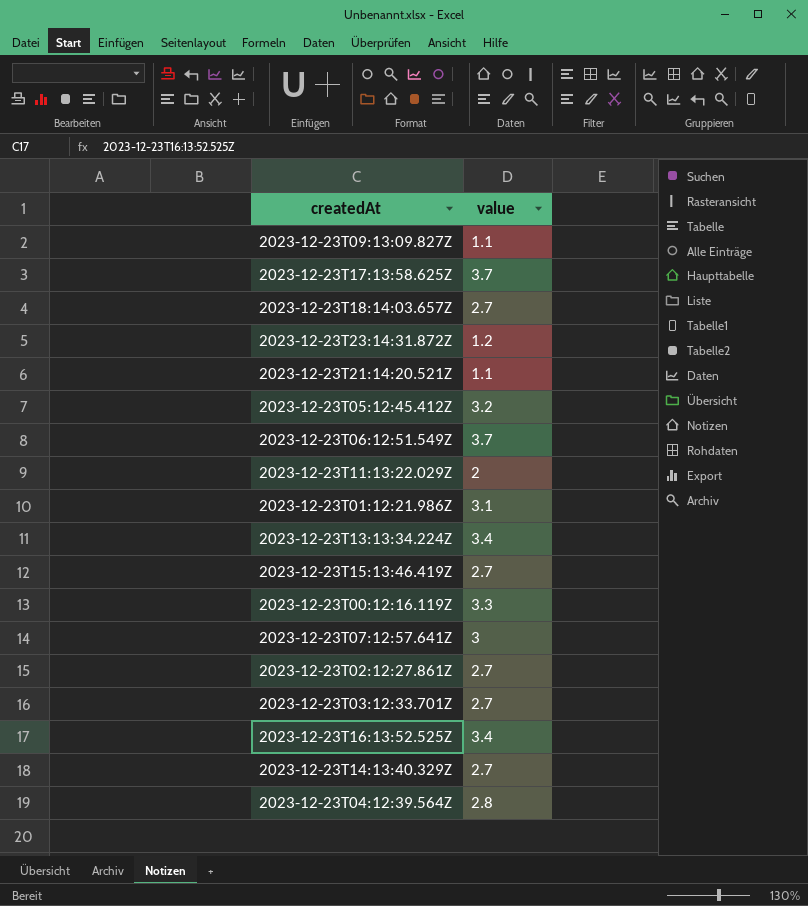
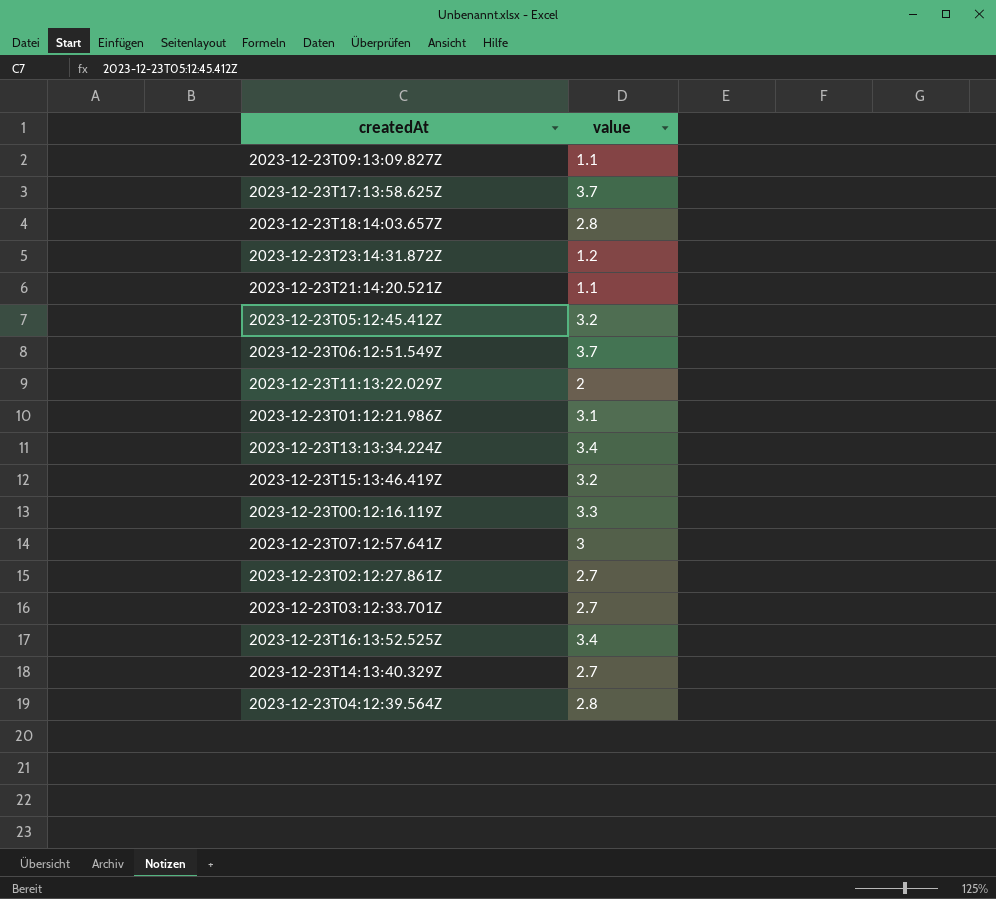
2023-12-23T18:14:03.657Z | value: 2.7 -> 2.8
2023-12-23T15:13:46.419Z | value: 2.7 -> 3.2

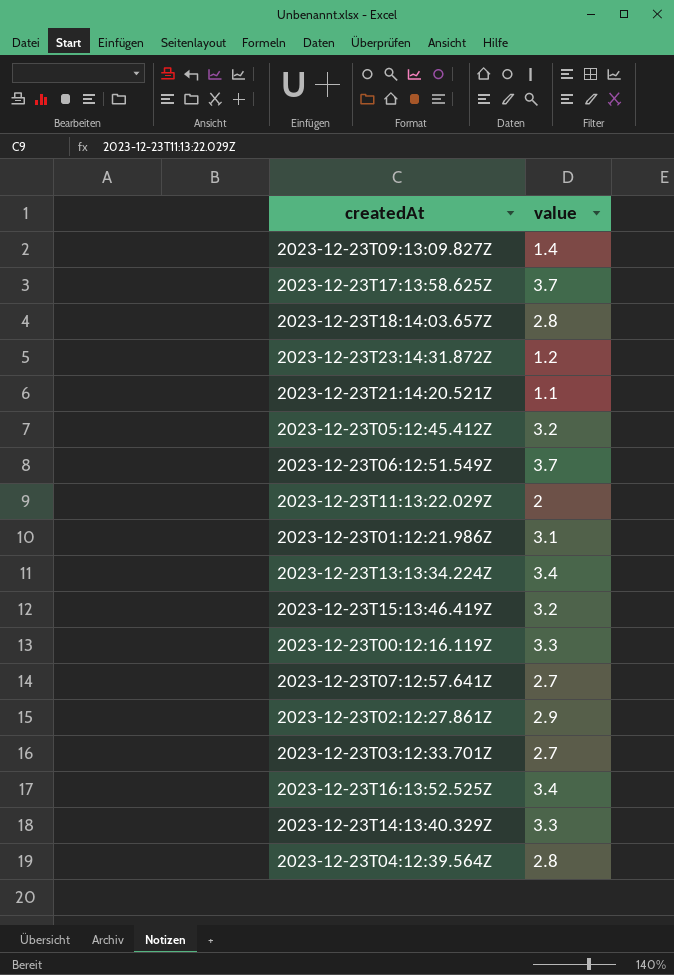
2023-12-23T09:13:09.827Z | value: 1.1 -> 1.4
2023-12-23T07:12:57.641Z | value: 3 -> 2.7
2023-12-23T02:12:27.861Z | value: 2.7 -> 2.9
2023-12-23T14:13:40.329Z | value: 2.7 -> 3.3

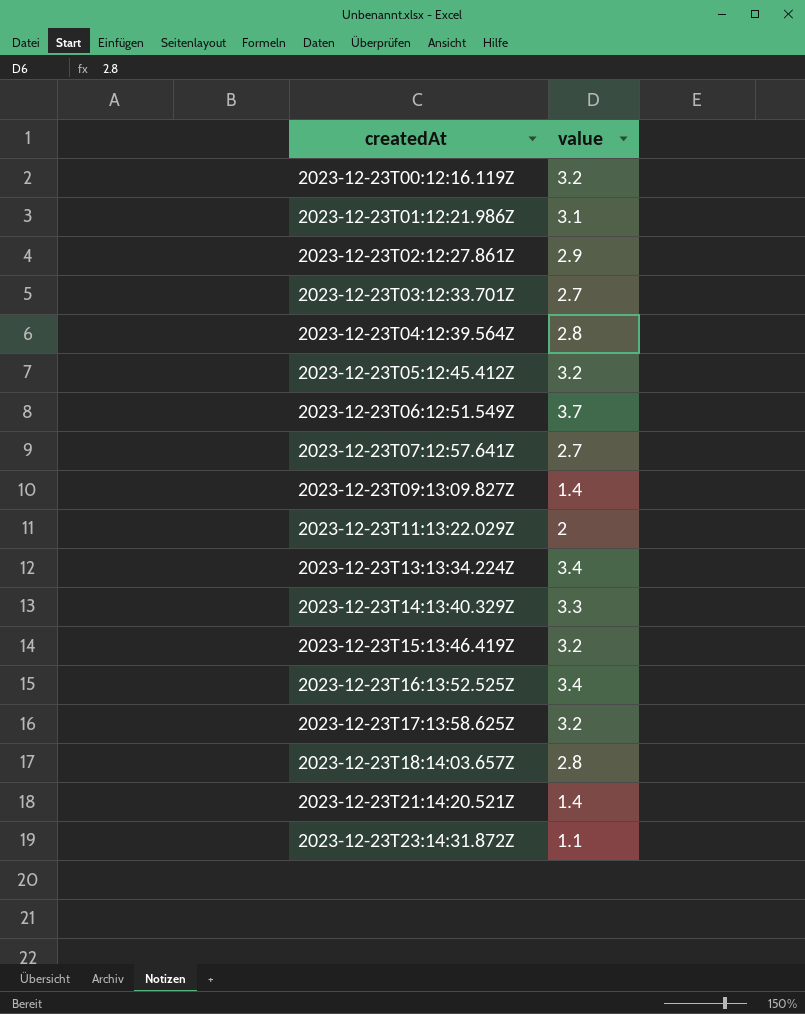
row order: none -> createdAt ascending
2023-12-23T00:12:16.119Z | value: 3.3 -> 3.2
2023-12-23T17:13:58.625Z | value: 3.7 -> 3.2
2023-12-23T21:14:20.521Z | value: 1.1 -> 1.4
2023-12-23T23:14:31.872Z | value: 1.2 -> 1.1

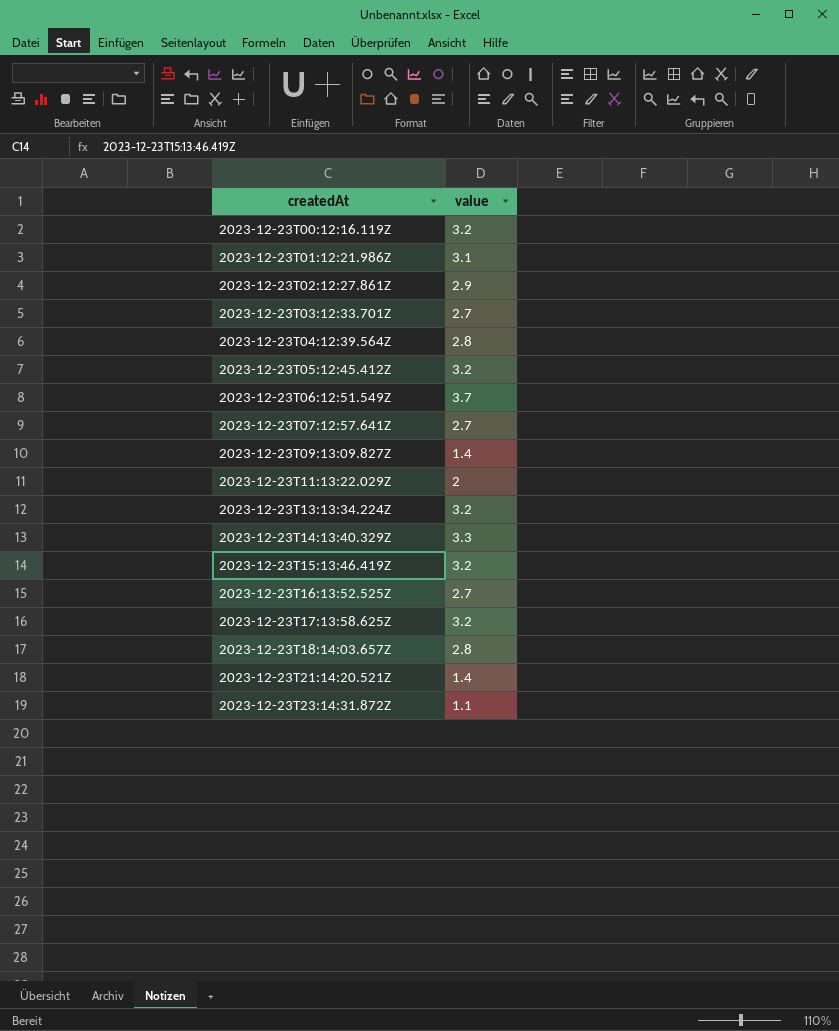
2023-12-23T13:13:34.224Z | value: 3.4 -> 3.2
2023-12-23T16:13:52.525Z | value: 3.4 -> 2.7

